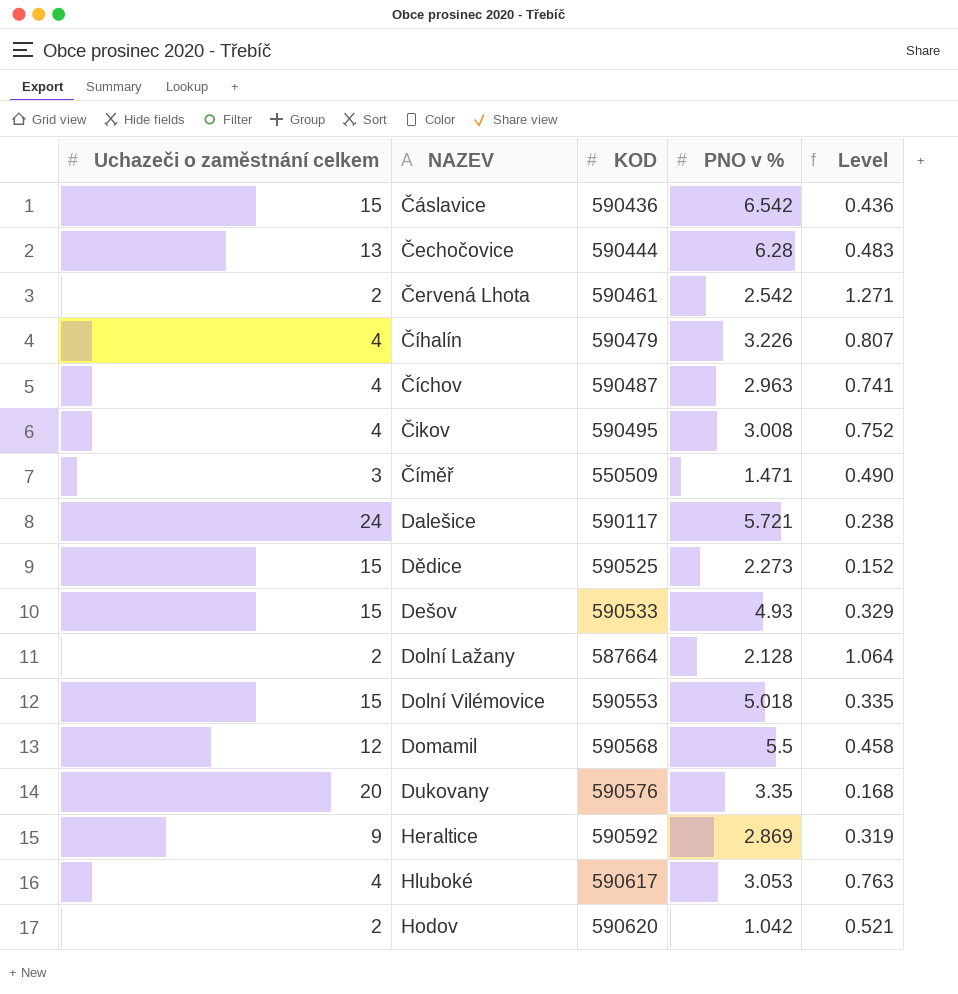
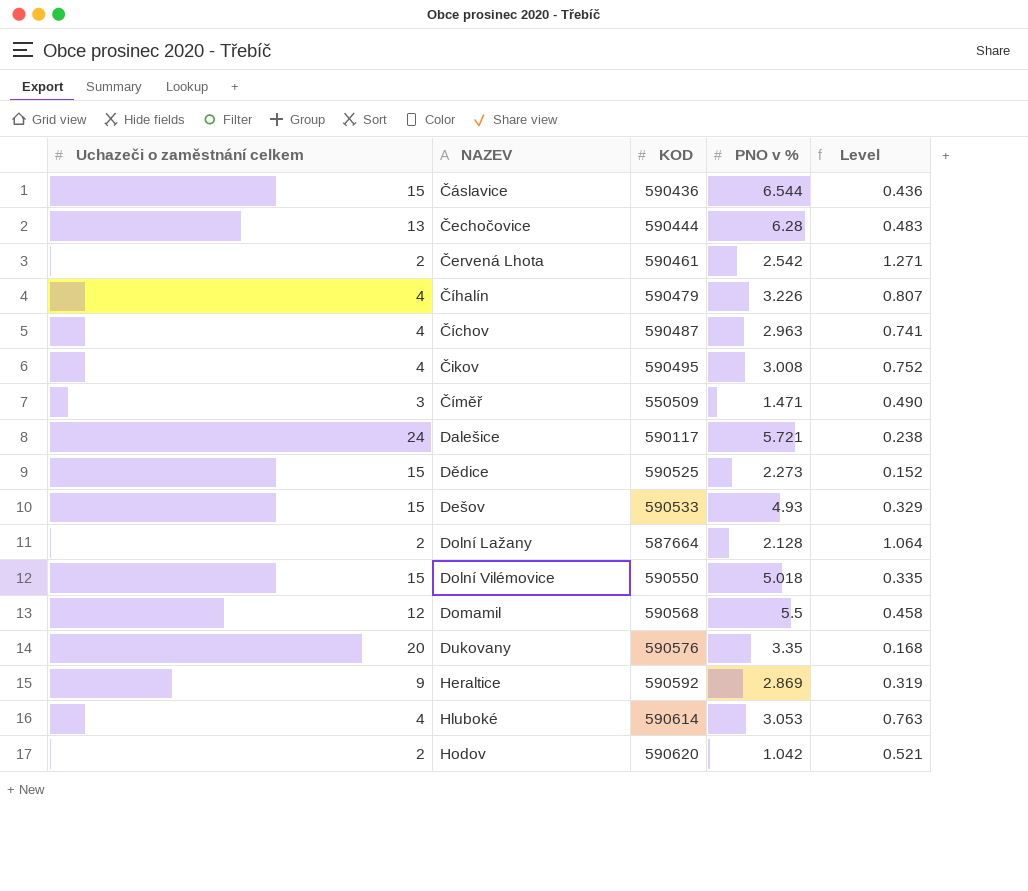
Čáslavice | PNO v %: 6.542 -> 6.544
Dolní Vilémovice | KOD: 590553 -> 590550
Hluboké | KOD: 590617 -> 590614

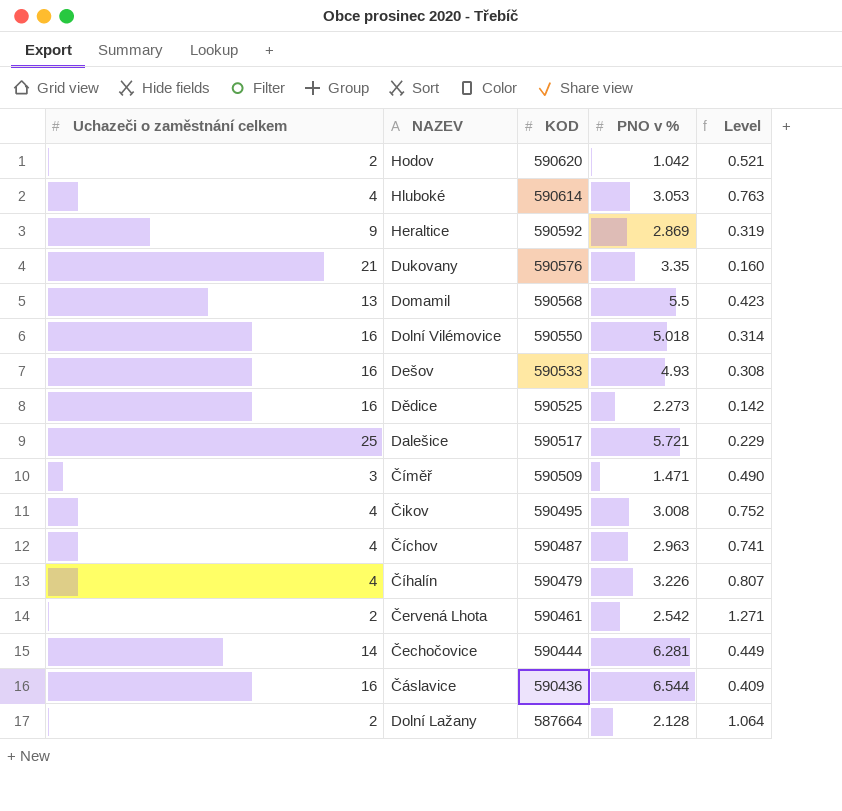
row order: none -> KOD descending
Dukovany | Uchazeči o zaměstnání celkem: 20 -> 21
Dukovany | Level: 0.168 -> 0.160
Domamil | Uchazeči o zaměstnání celkem: 12 -> 13
Domamil | Level: 0.458 -> 0.423
Dolní Vilémovice | Uchazeči o zaměstnání celkem: 15 -> 16
Dolní Vilémovice | Level: 0.335 -> 0.314
Dešov | Uchazeči o zaměstnání celkem: 15 -> 16
Dešov | Level: 0.329 -> 0.308
Dědice | Uchazeči o zaměstnání celkem: 15 -> 16
Dědice | Level: 0.152 -> 0.142
Dalešice | Uchazeči o zaměstnání celkem: 24 -> 25
Dalešice | KOD: 590117 -> 590517
Dalešice | Level: 0.238 -> 0.229
Číměř | KOD: 550509 -> 590509
Čechočovice | Uchazeči o zaměstnání celkem: 13 -> 14
Čechočovice | PNO v %: 6.28 -> 6.281
Čechočovice | Level: 0.483 -> 0.449
Čáslavice | Uchazeči o zaměstnání celkem: 15 -> 16
Čáslavice | Level: 0.436 -> 0.409

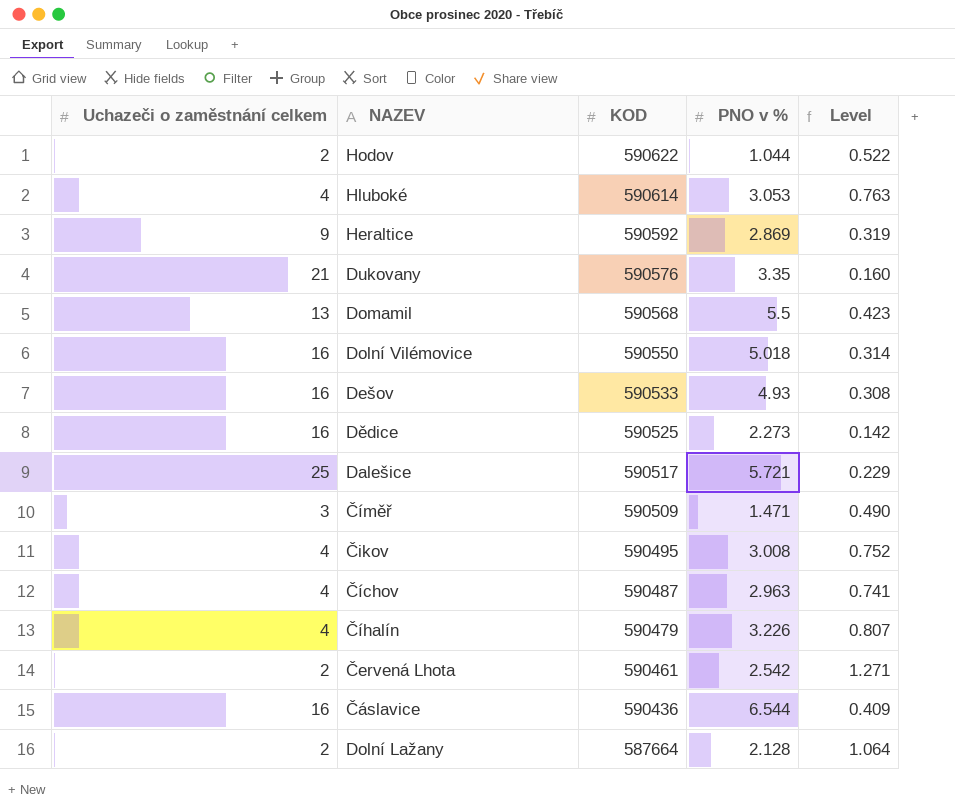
row Čechočovice: 14 | 590444 | 6.281 | 0.449 -> none
Hodov | KOD: 590620 -> 590622
Hodov | PNO v %: 1.042 -> 1.044
Hodov | Level: 0.521 -> 0.522

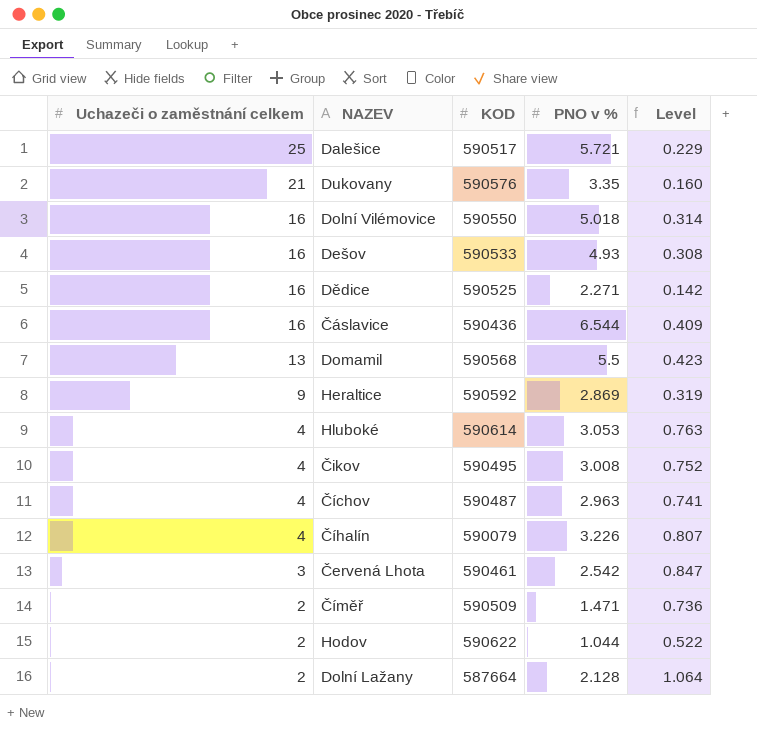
row order: KOD descending -> Uchazeči o zaměstnání celkem descending
Dědice | PNO v %: 2.273 -> 2.271
Číhalín | KOD: 590479 -> 590079
Červená Lhota | Uchazeči o zaměstnání celkem: 2 -> 3
Červená Lhota | Level: 1.271 -> 0.847
Číměř | Uchazeči o zaměstnání celkem: 3 -> 2
Číměř | Level: 0.490 -> 0.736

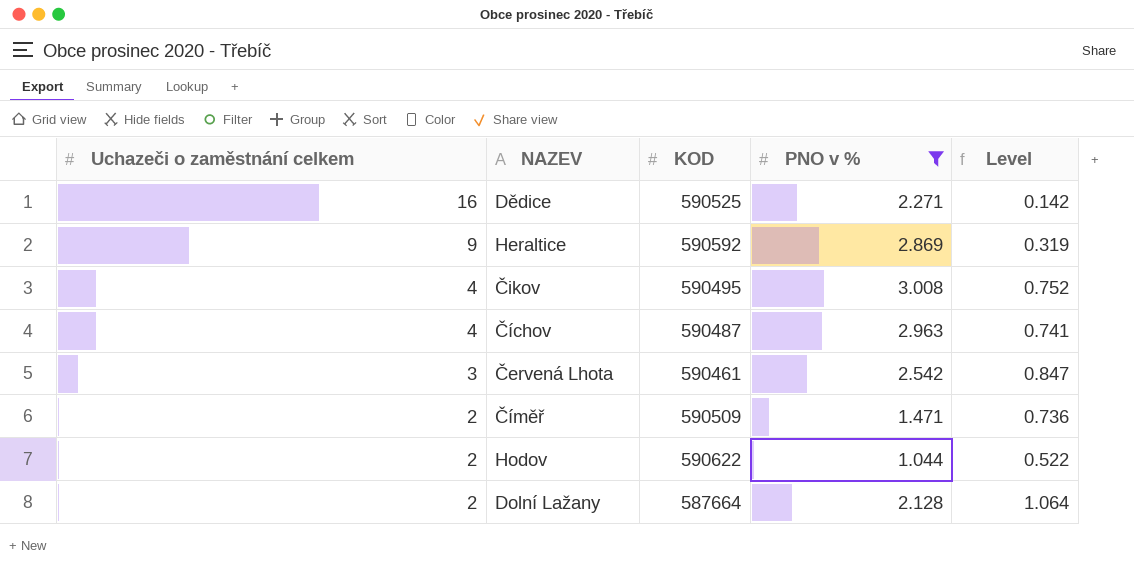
filter: none -> PNO v % <= 3.008

